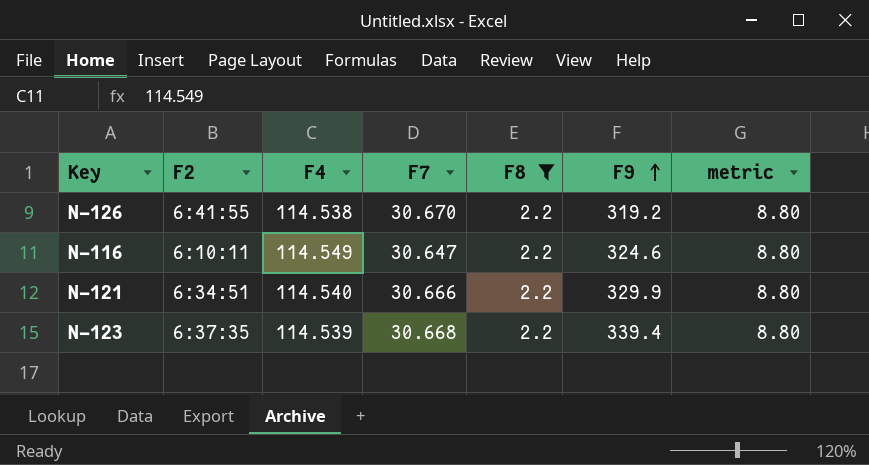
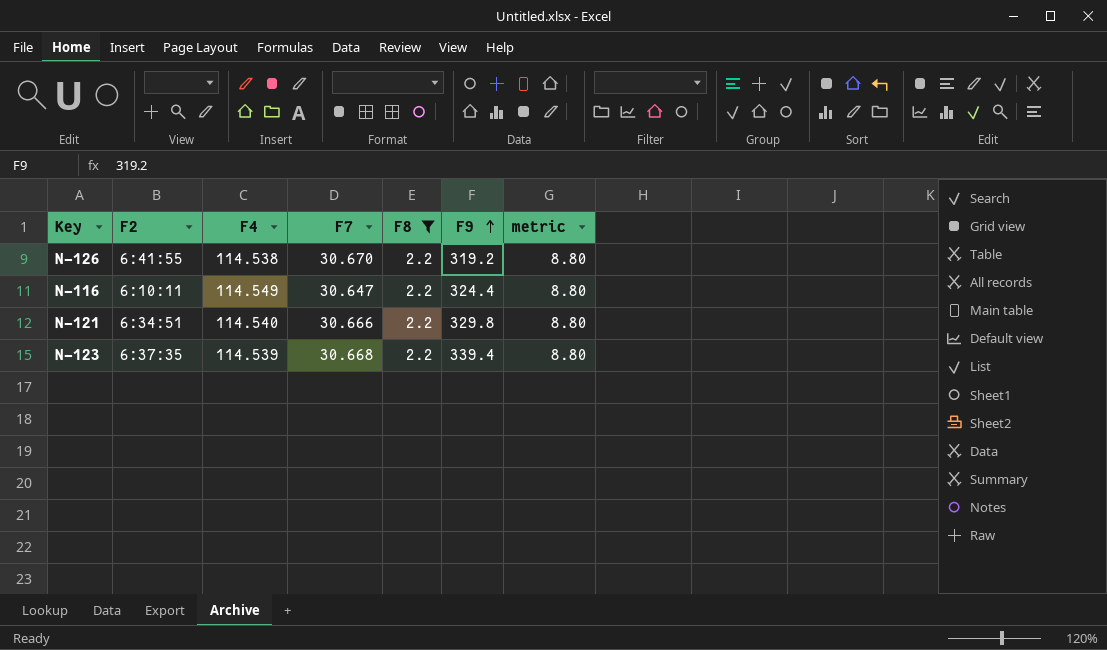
N-116 | F9: 324.6 -> 324.4
N-121 | F9: 329.9 -> 329.8

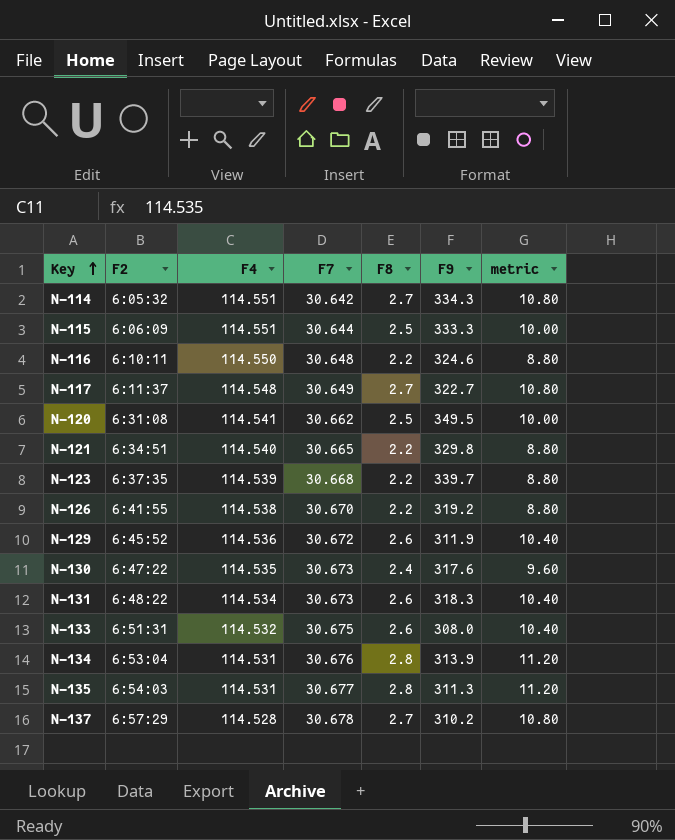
filter: F8 = 2.2 -> none
row order: F9 ascending -> Key ascending
N-116 | F4: 114.549 -> 114.550
N-116 | F7: 30.647 -> 30.648
N-116 | F9: 324.4 -> 324.6
N-121 | F7: 30.666 -> 30.665
N-123 | F9: 339.4 -> 339.7

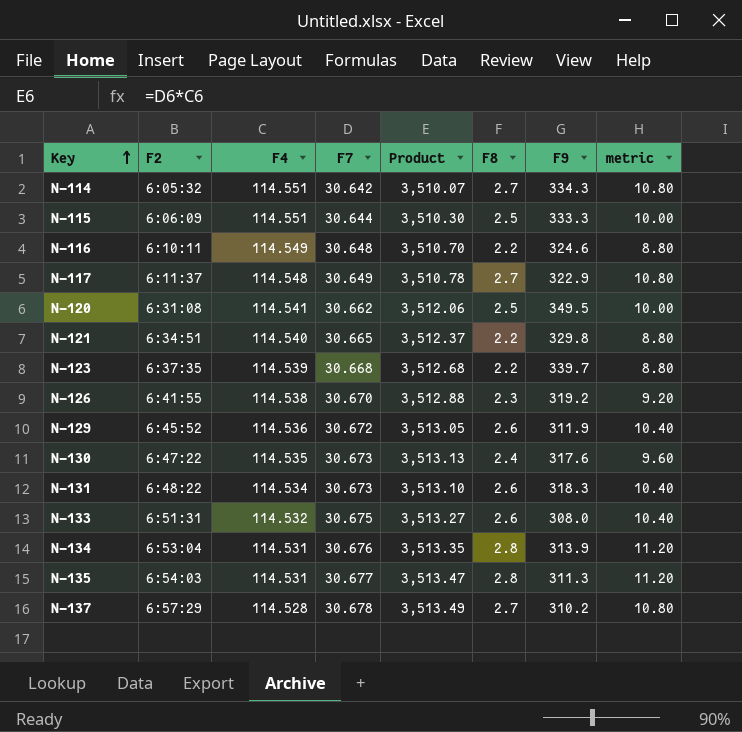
column Product | formula: none -> [F4] * [F7]
N-116 | F4: 114.550 -> 114.549
N-117 | F9: 322.7 -> 322.9
N-126 | F8: 2.2 -> 2.3
N-126 | metric: 8.80 -> 9.20

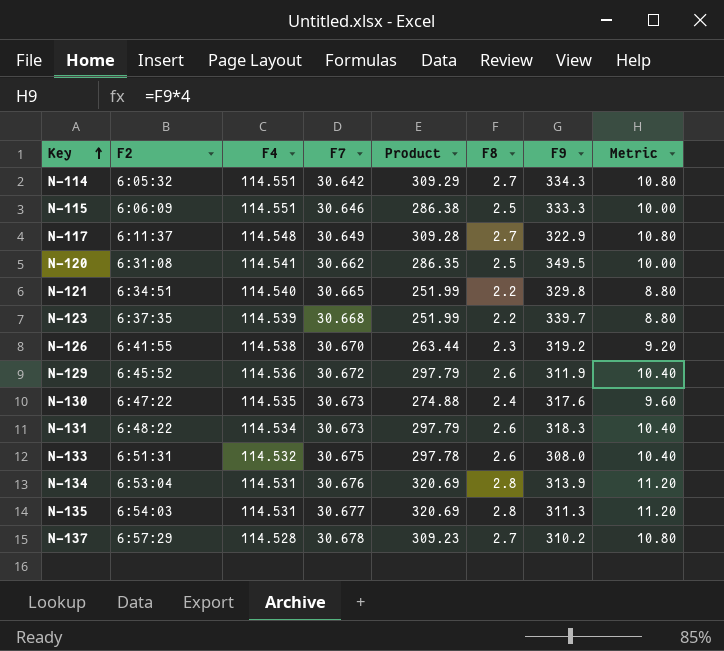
column Product | formula: [F4] * [F7] -> [F4] * [F8]
column name: metric -> Metric
row N-116: 6:10:11 | 114.549 | 30.648 | 3,510.70 | 2.2 | 324.6 | 8.80 -> none
N-115 | F7: 30.644 -> 30.646

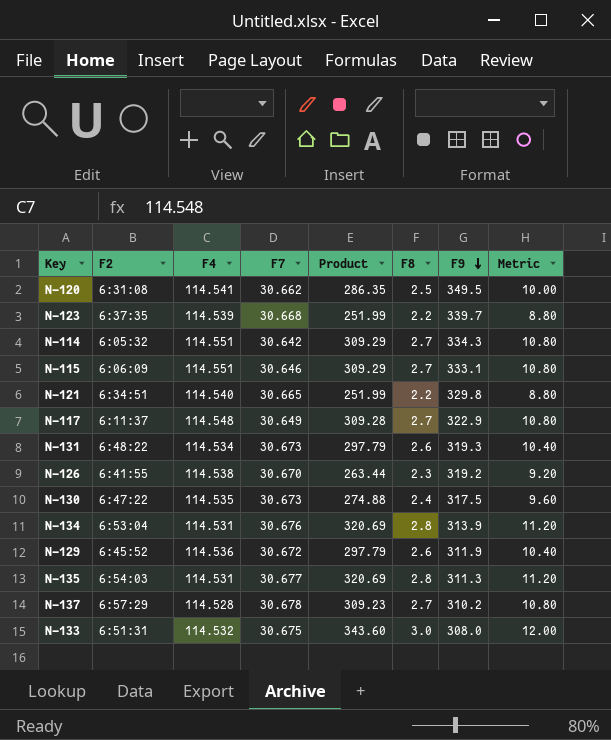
row order: Key ascending -> F9 descending
N-115 | Product: 286.38 -> 309.29
N-115 | F8: 2.5 -> 2.7
N-115 | F9: 333.3 -> 333.1
N-115 | Metric: 10.00 -> 10.80
N-131 | F9: 318.3 -> 319.3
N-130 | F9: 317.6 -> 317.5
N-133 | Product: 297.78 -> 343.60
N-133 | F8: 2.6 -> 3.0
N-133 | Metric: 10.40 -> 12.00

